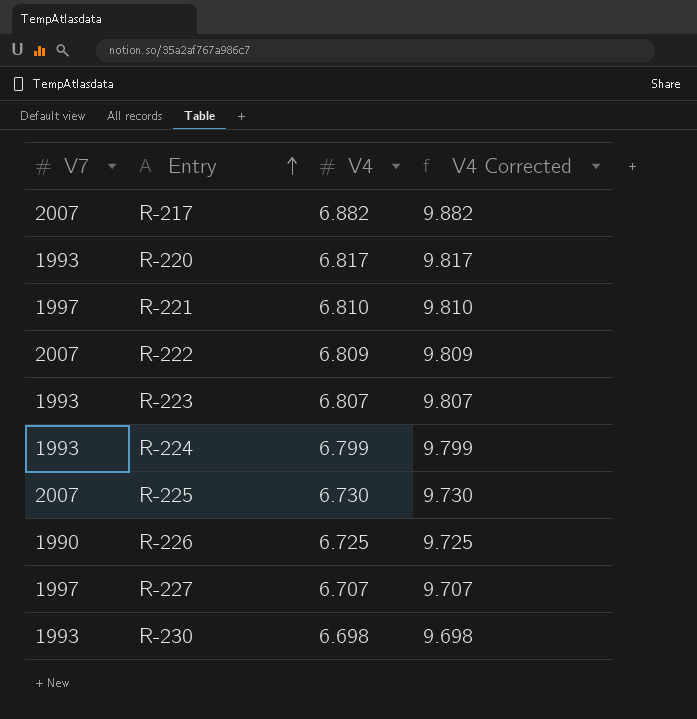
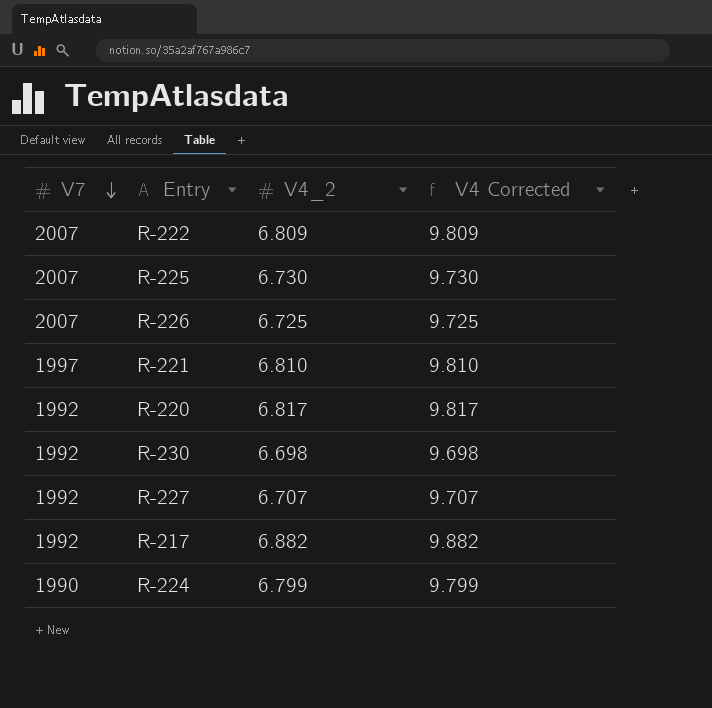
row order: Entry ascending -> V7 descending
column name: V4 -> V4_2
row R-223: 1993 | 6.807 | 9.807 -> none
R-226 | V7: 1990 -> 2007
R-220 | V7: 1993 -> 1992
R-230 | V7: 1993 -> 1992
R-227 | V7: 1997 -> 1992
R-217 | V7: 2007 -> 1992
R-224 | V7: 1993 -> 1990

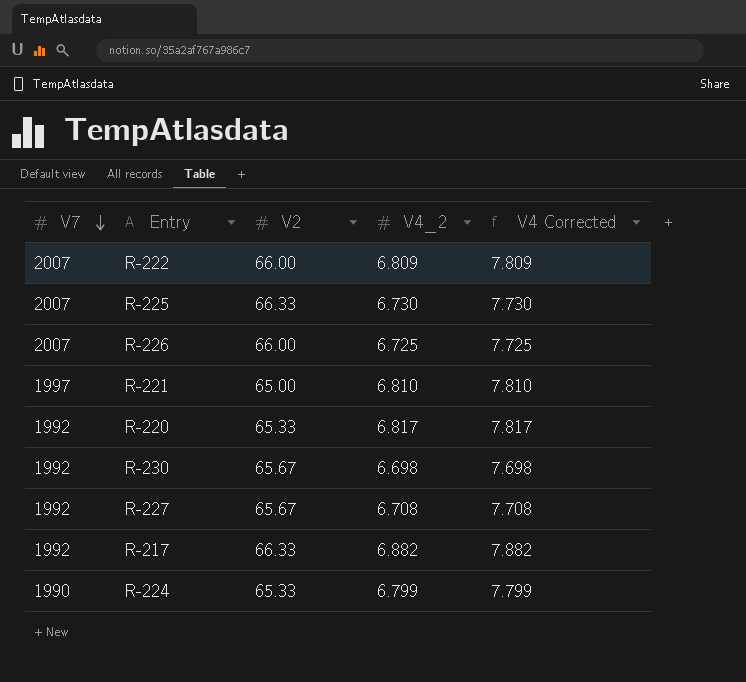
column V2 | position: none -> 3
column V4 Corrected | formula: [V4_2] + 3 -> [V4_2] + 1
R-227 | V4_2: 6.707 -> 6.708

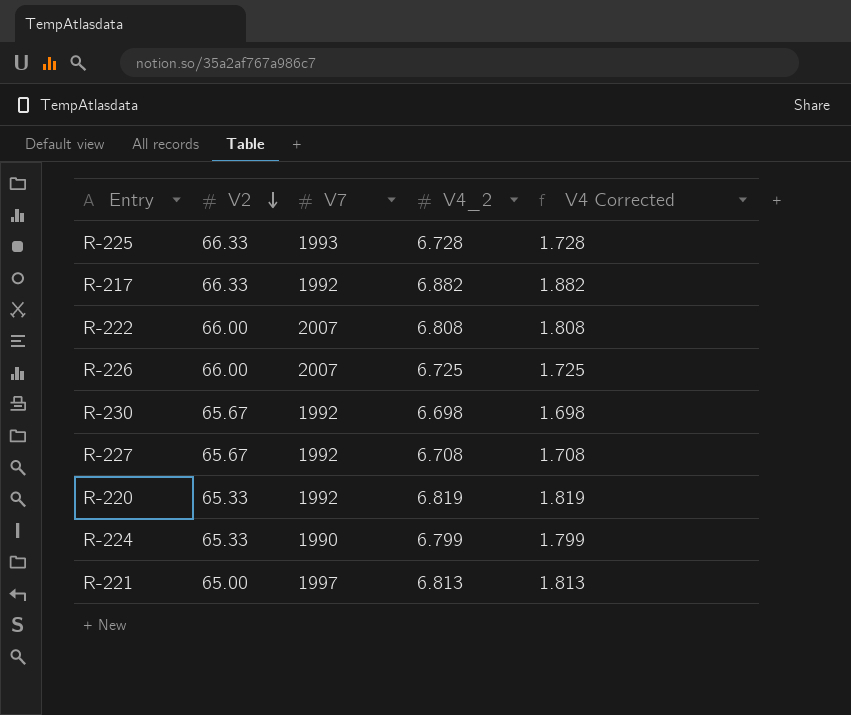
row order: V7 descending -> V2 descending
column V7 | position: 1 -> 3
column V4 Corrected | formula: [V4_2] + 1 -> [V4_2] - 5
R-225 | V7: 2007 -> 1993
R-225 | V4_2: 6.730 -> 6.728
R-222 | V4_2: 6.809 -> 6.808
R-220 | V4_2: 6.817 -> 6.819
R-221 | V4_2: 6.810 -> 6.813

